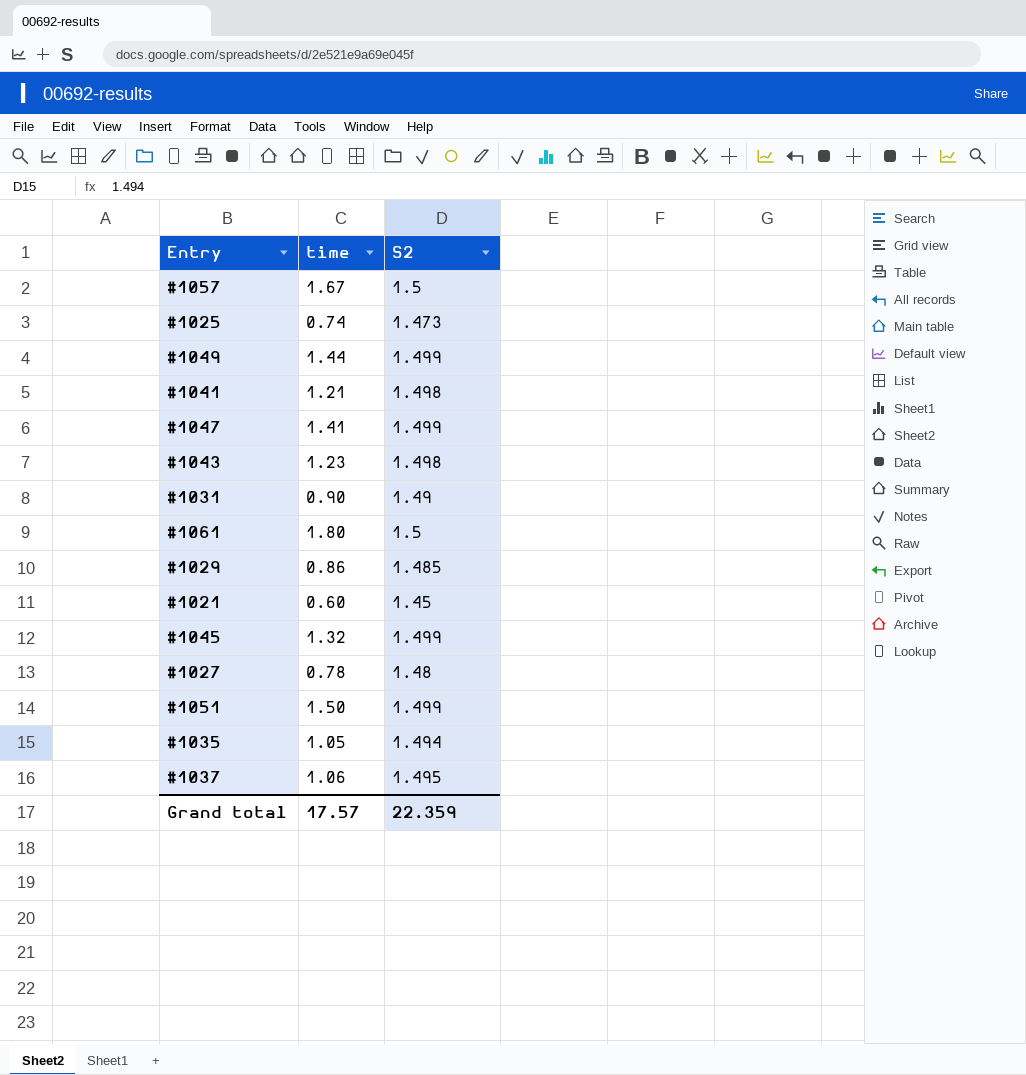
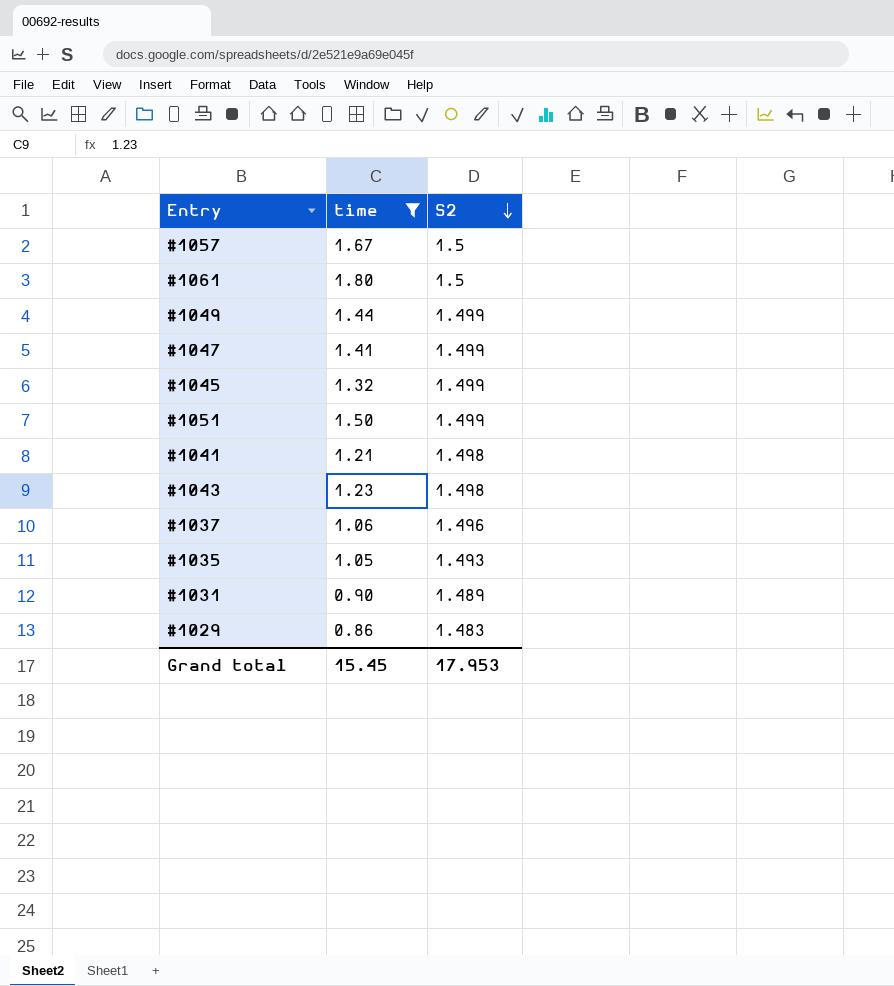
filter: none -> time >= 0.86
row order: none -> S2 descending
#1037 | S2: 1.495 -> 1.496
#1035 | S2: 1.494 -> 1.493
#1031 | S2: 1.49 -> 1.489
#1029 | S2: 1.485 -> 1.483
Grand total | time: 17.57 -> 15.45
Grand total | S2: 22.359 -> 17.953

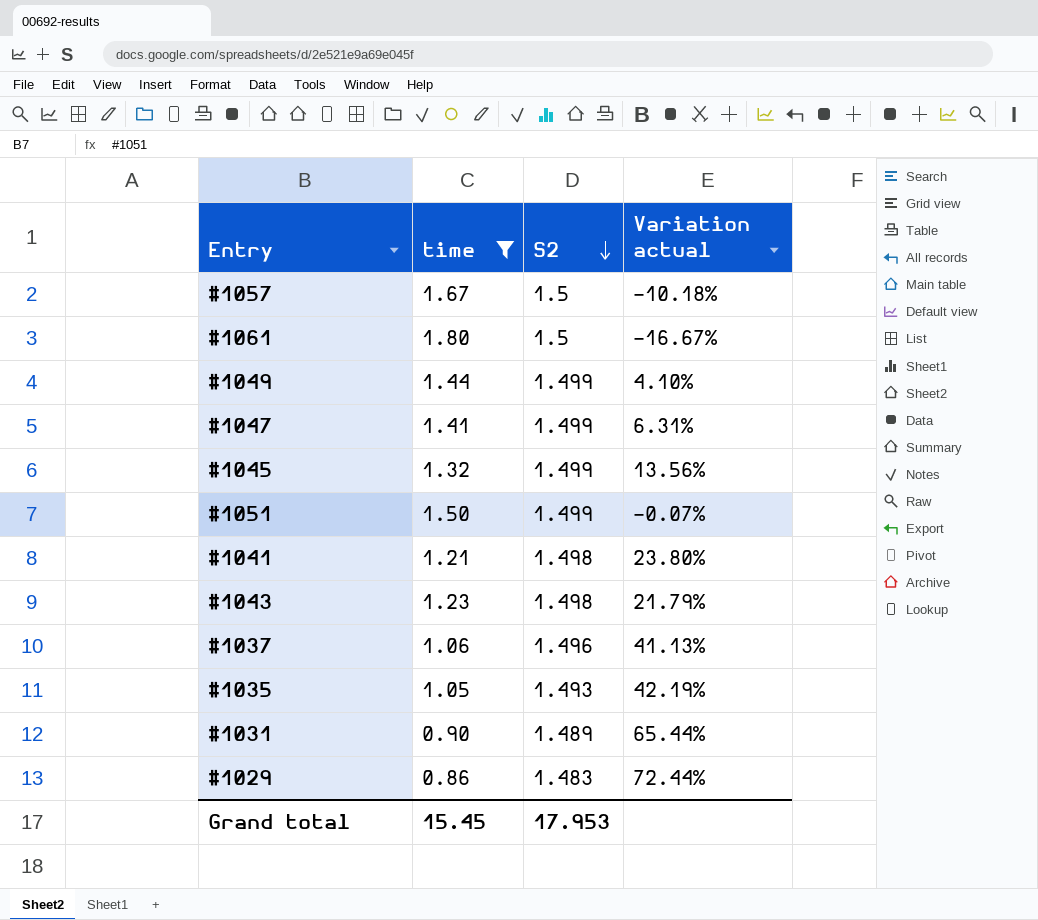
column Variation actual | formula: none -> ([S2] - [time]) / [time]

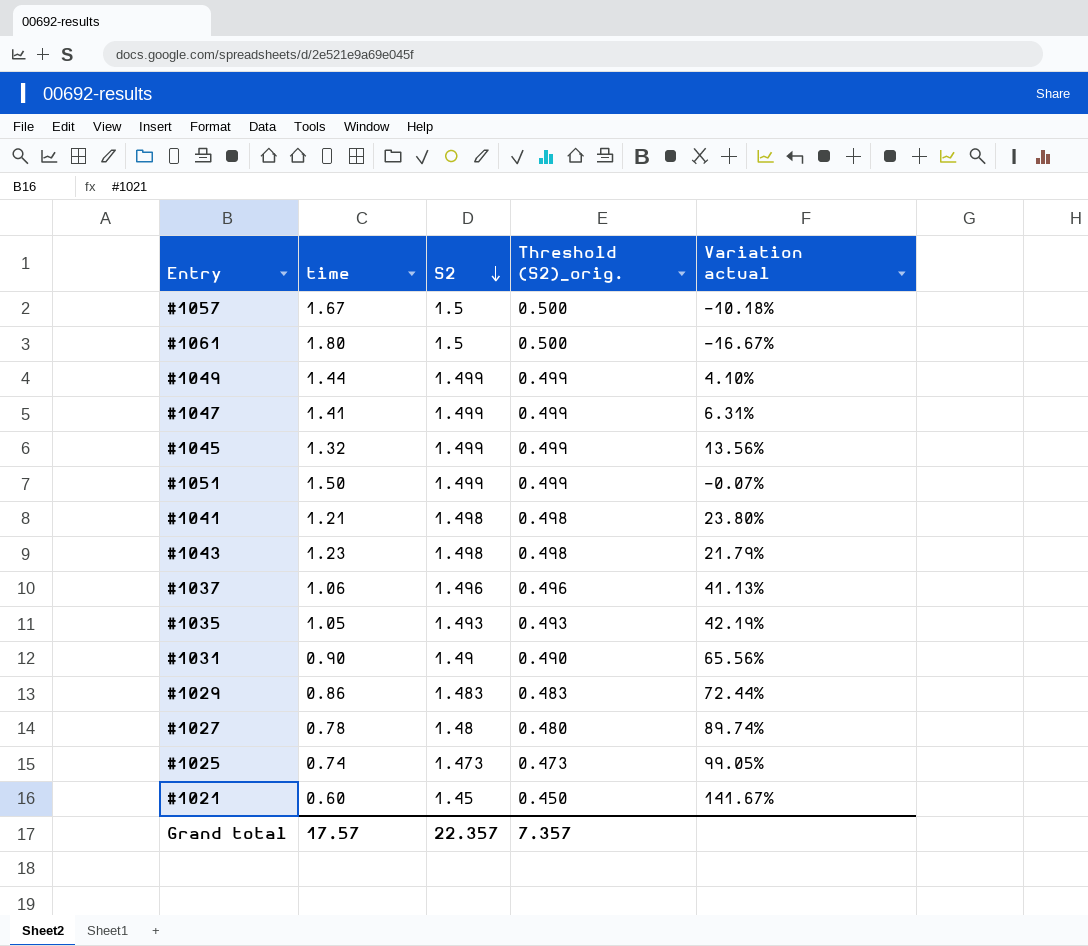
filter: time >= 0.86 -> none
column Threshold (S2)_orig. | formula: none -> [S2] - 1
#1031 | S2: 1.489 -> 1.49
#1031 | Variation actual: 65.44% -> 65.56%
Grand total | time: 15.45 -> 17.57
Grand total | S2: 17.953 -> 22.357

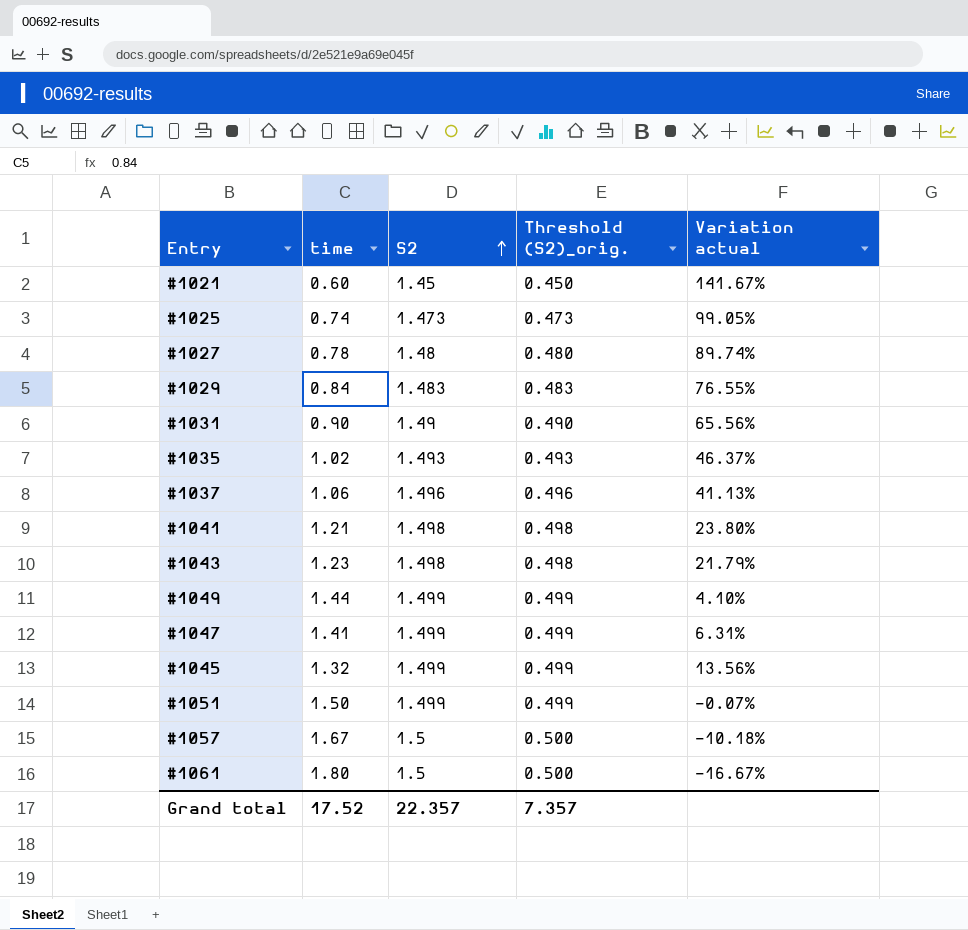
row order: S2 descending -> S2 ascending
#1029 | time: 0.86 -> 0.84
#1029 | Variation actual: 72.44% -> 76.55%
#1035 | time: 1.05 -> 1.02
#1035 | Variation actual: 42.19% -> 46.37%
Grand total | time: 17.57 -> 17.52

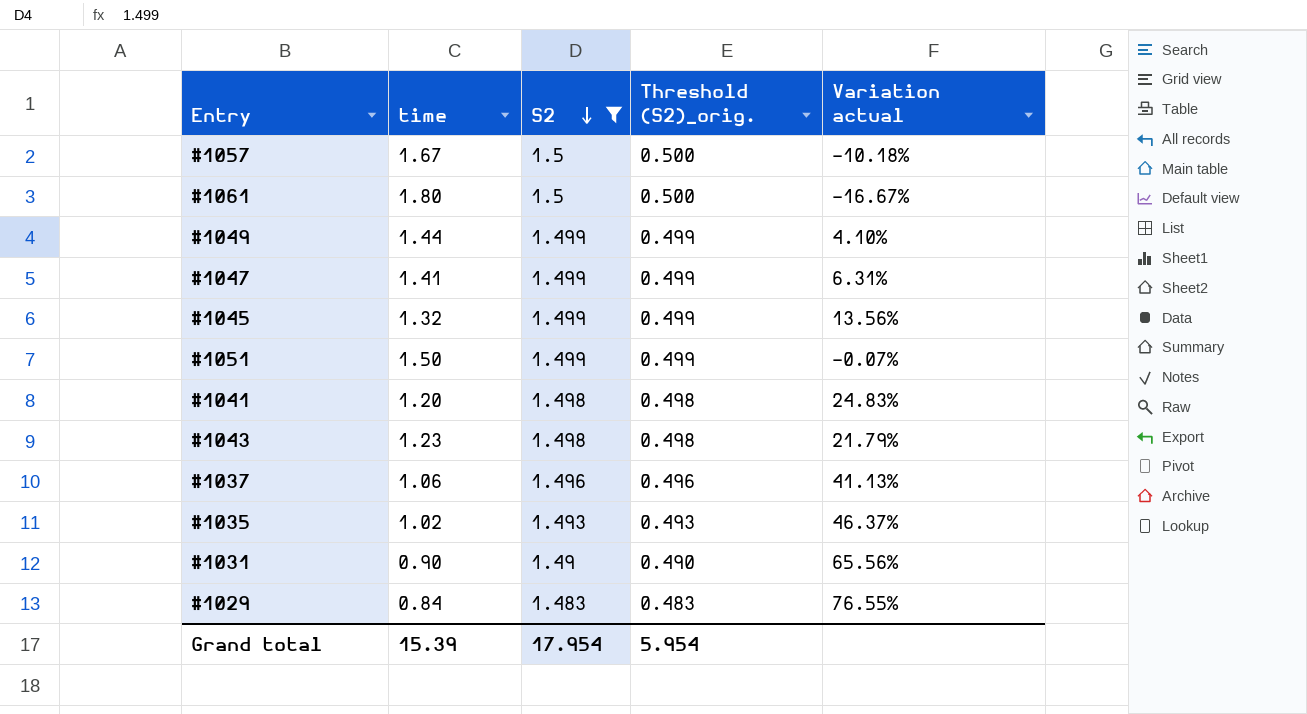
filter: none -> S2 >= 1.483
row order: S2 ascending -> S2 descending
#1041 | time: 1.21 -> 1.20
#1041 | Variation actual: 23.80% -> 24.83%
Grand total | time: 17.52 -> 15.39
Grand total | S2: 22.357 -> 17.954
Grand total | Threshold (S2)_orig.: 7.357 -> 5.954

